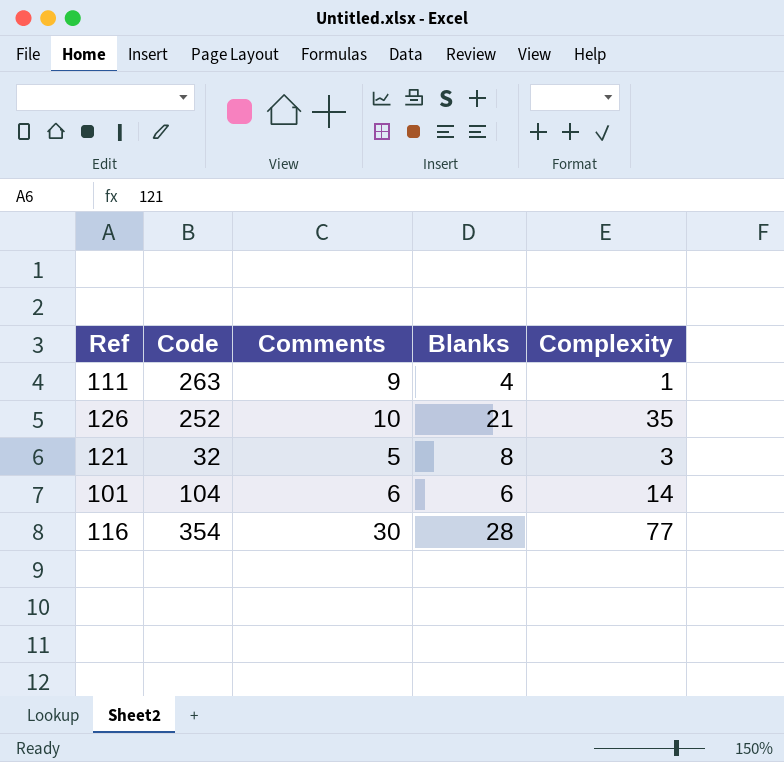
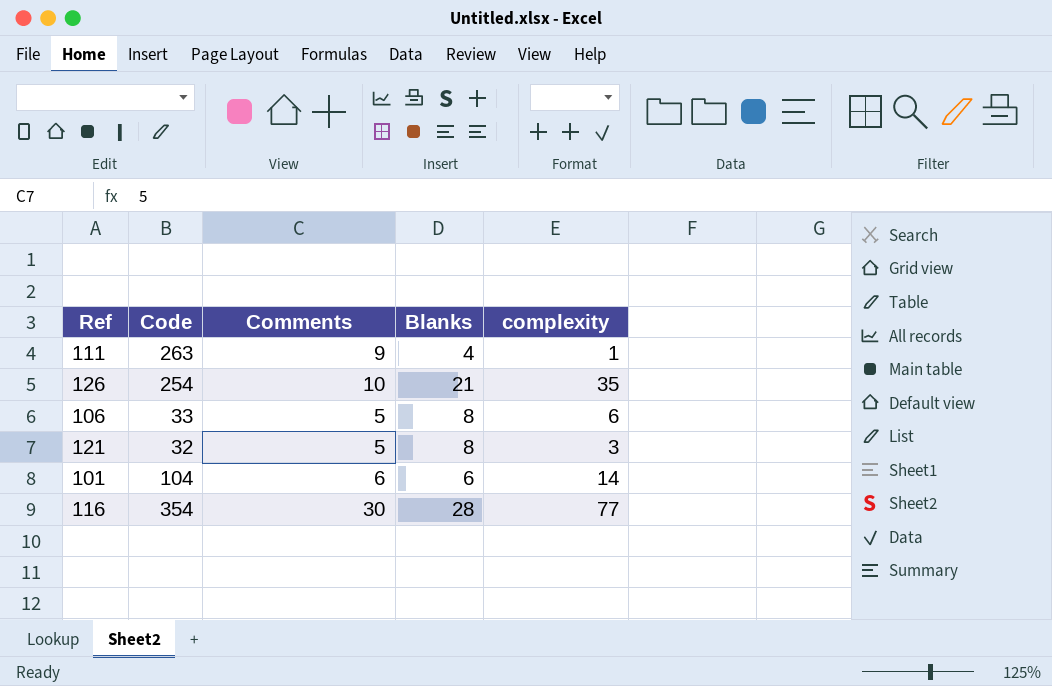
column name: Complexity -> complexity
126 | Code: 252 -> 254
row 106: none -> 33 | 5 | 8 | 6

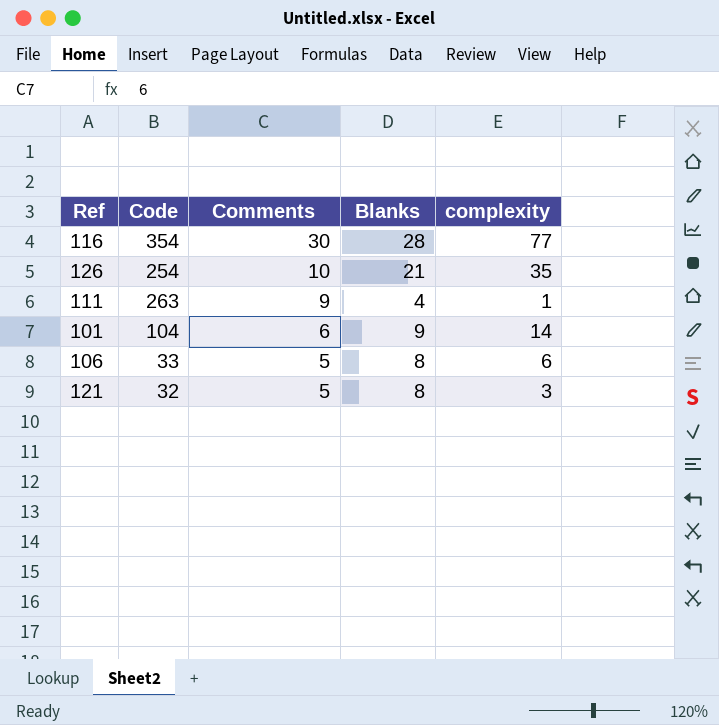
row order: none -> Comments descending
101 | Blanks: 6 -> 9

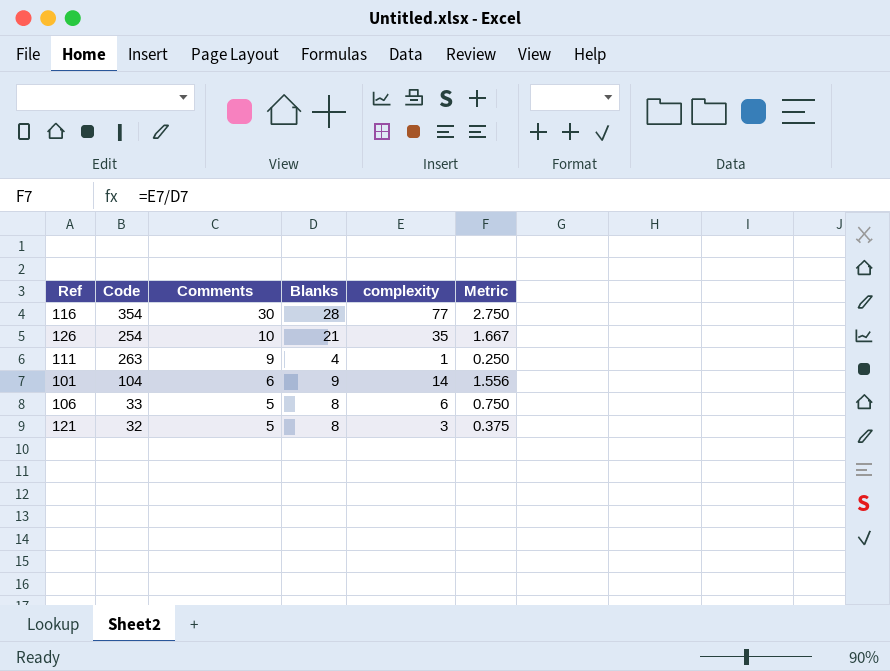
column Metric | formula: none -> [complexity] / [Blanks]

